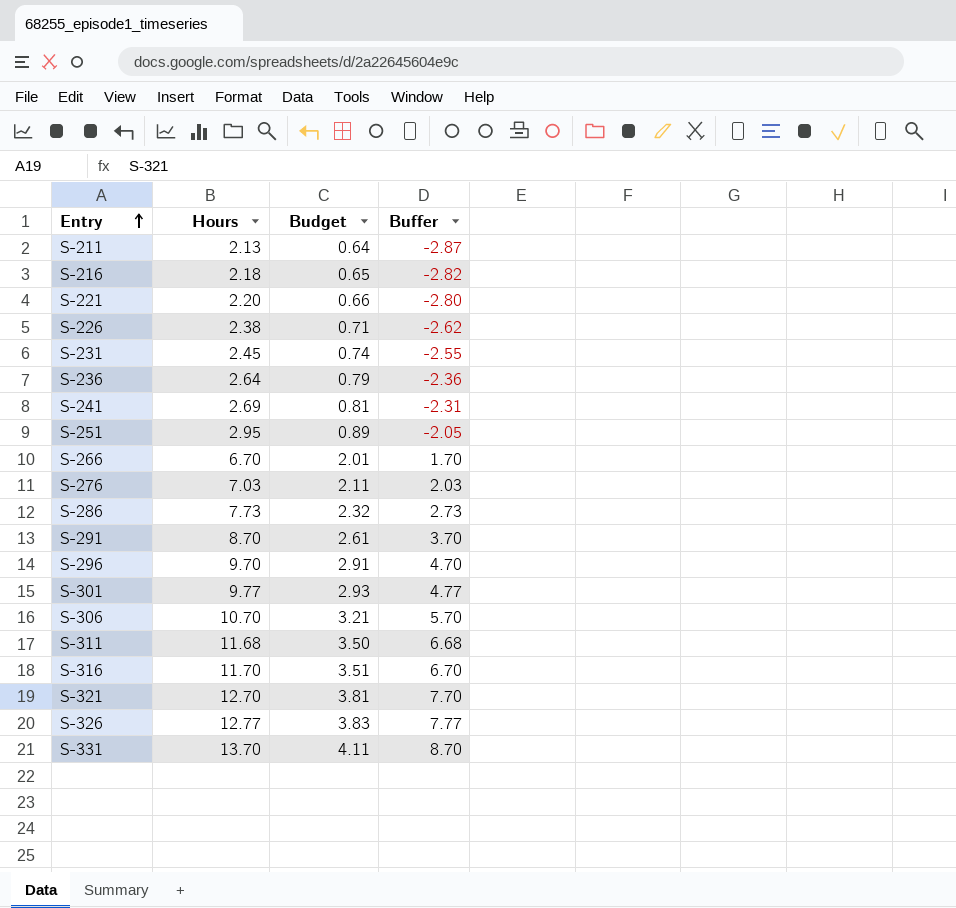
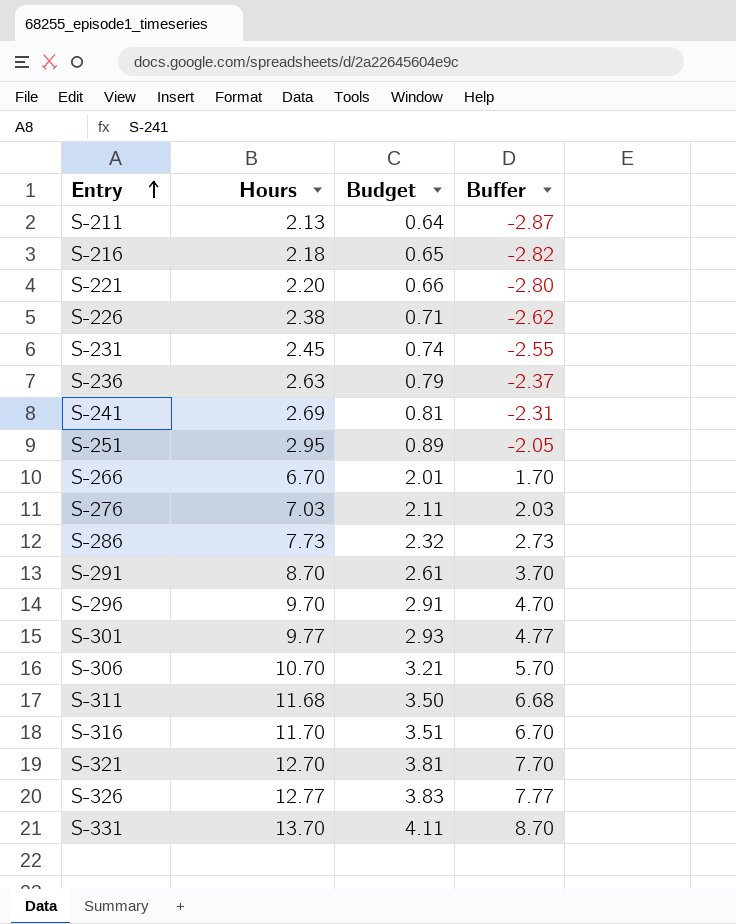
S-236 | Hours: 2.64 -> 2.63
S-236 | Buffer: -2.36 -> -2.37

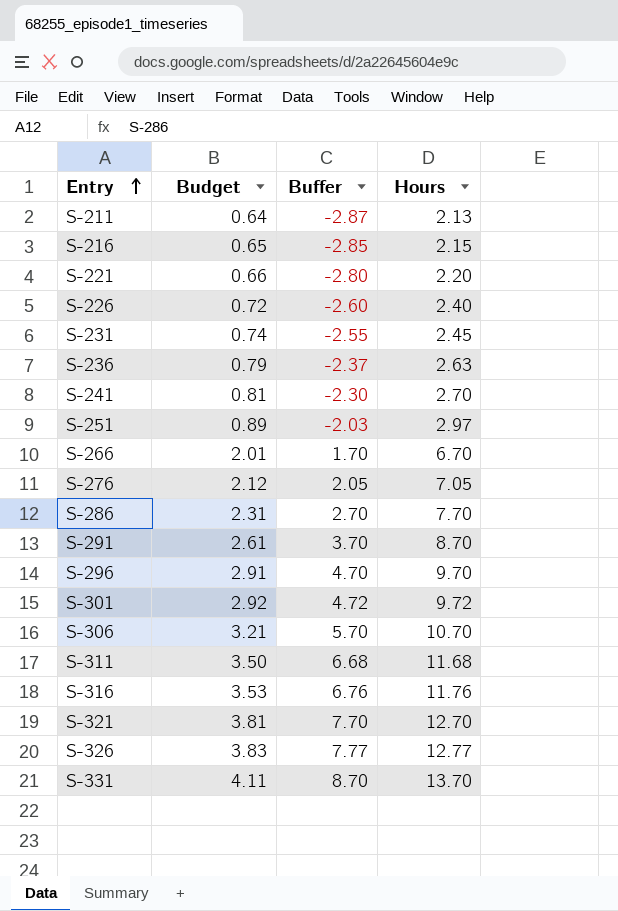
column Hours | position: 2 -> 4
S-216 | Buffer: -2.82 -> -2.85
S-216 | Hours: 2.18 -> 2.15
S-226 | Budget: 0.71 -> 0.72
S-226 | Buffer: -2.62 -> -2.60
S-226 | Hours: 2.38 -> 2.40
S-241 | Buffer: -2.31 -> -2.30
S-241 | Hours: 2.69 -> 2.70
S-251 | Buffer: -2.05 -> -2.03
S-251 | Hours: 2.95 -> 2.97
S-276 | Budget: 2.11 -> 2.12
S-276 | Buffer: 2.03 -> 2.05
S-276 | Hours: 7.03 -> 7.05
S-286 | Budget: 2.32 -> 2.31
S-286 | Buffer: 2.73 -> 2.70
S-286 | Hours: 7.73 -> 7.70
S-301 | Budget: 2.93 -> 2.92
S-301 | Buffer: 4.77 -> 4.72
S-301 | Hours: 9.77 -> 9.72
S-316 | Budget: 3.51 -> 3.53
S-316 | Buffer: 6.70 -> 6.76
S-316 | Hours: 11.70 -> 11.76

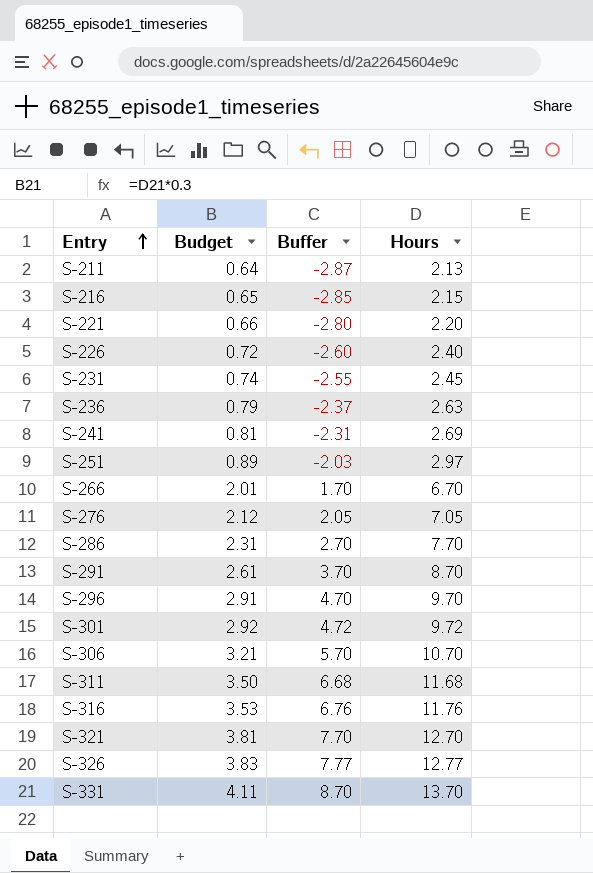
S-241 | Buffer: -2.30 -> -2.31
S-241 | Hours: 2.70 -> 2.69

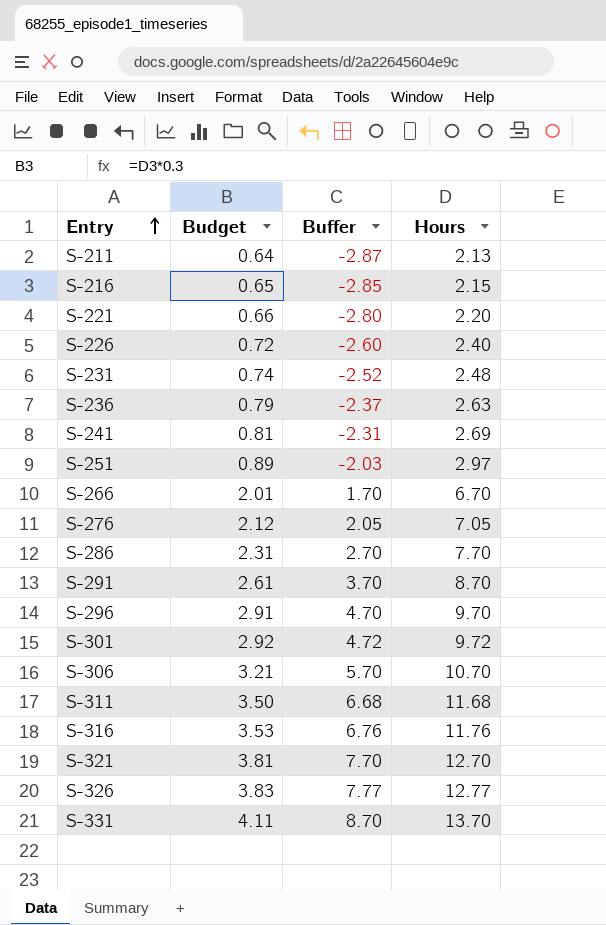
S-231 | Buffer: -2.55 -> -2.52
S-231 | Hours: 2.45 -> 2.48

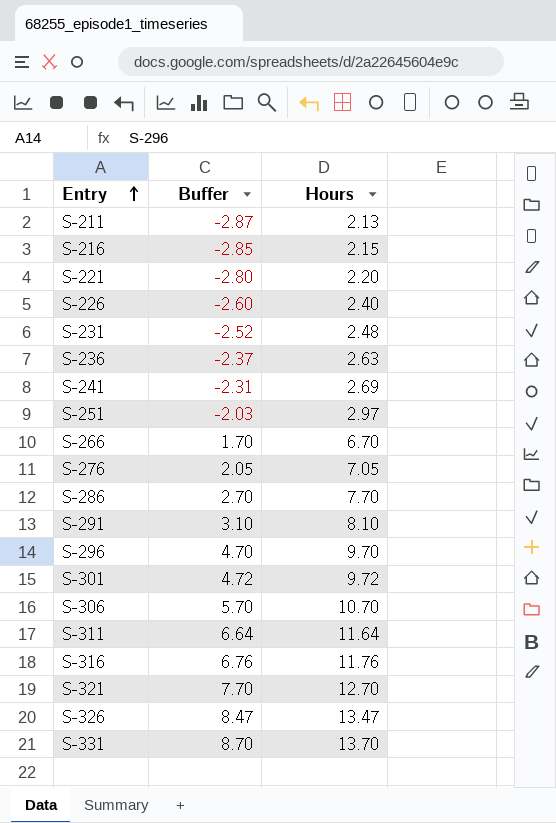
column Budget | formula: [Hours] * 0.3 -> none
S-291 | Buffer: 3.70 -> 3.10
S-291 | Hours: 8.70 -> 8.10
S-311 | Buffer: 6.68 -> 6.64
S-311 | Hours: 11.68 -> 11.64
S-326 | Buffer: 7.77 -> 8.47
S-326 | Hours: 12.77 -> 13.47

